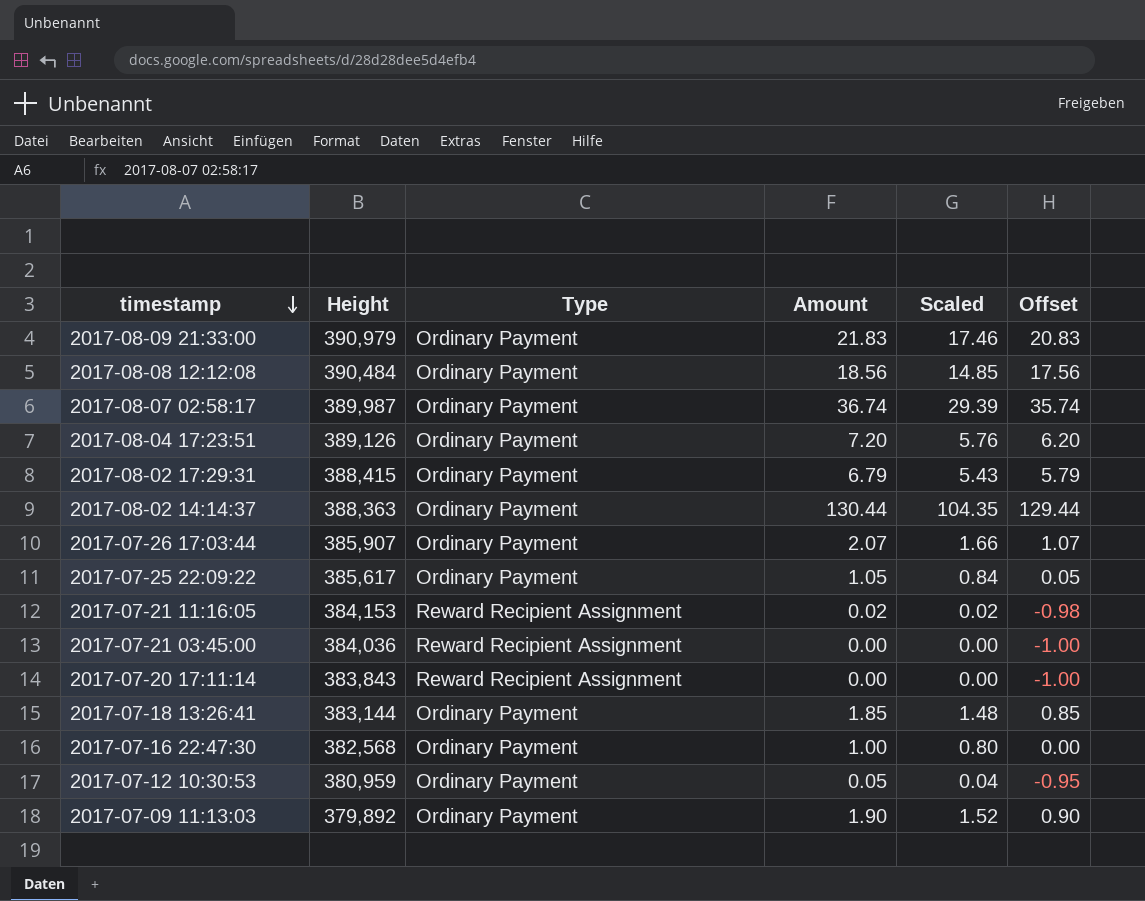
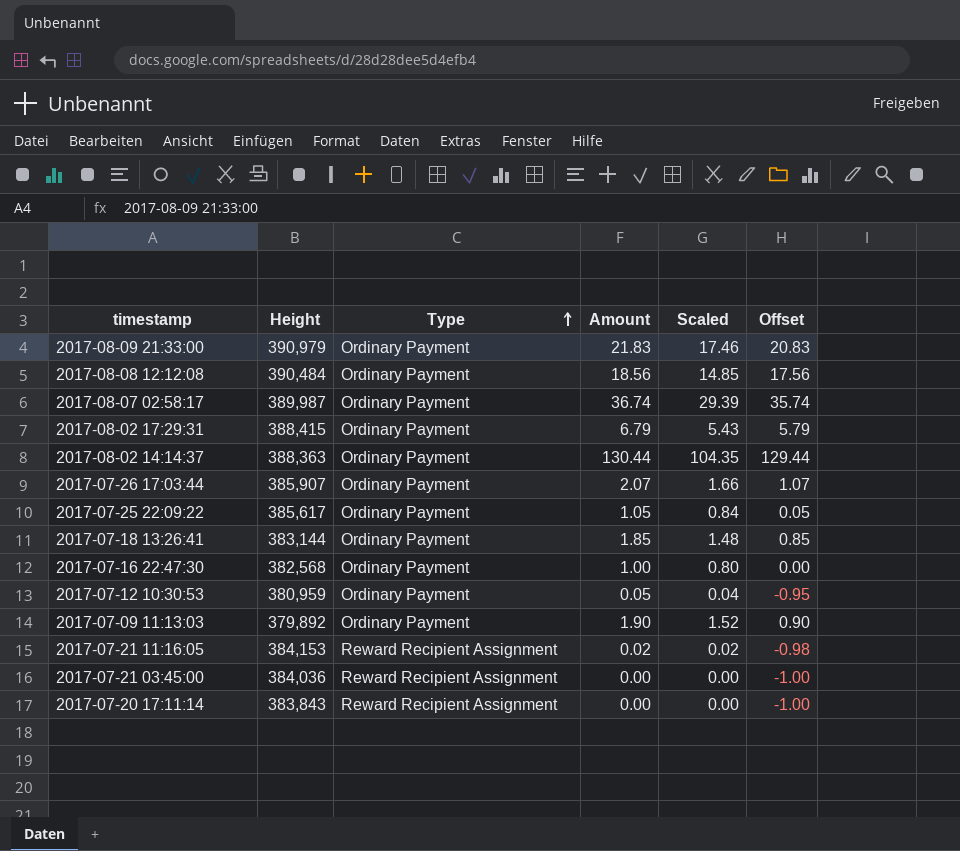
row order: timestamp descending -> Type ascending
row 2017-08-04 17:23:51: 389,126 | Ordinary Payment | 7.20 | 5.76 | 6.20 -> none

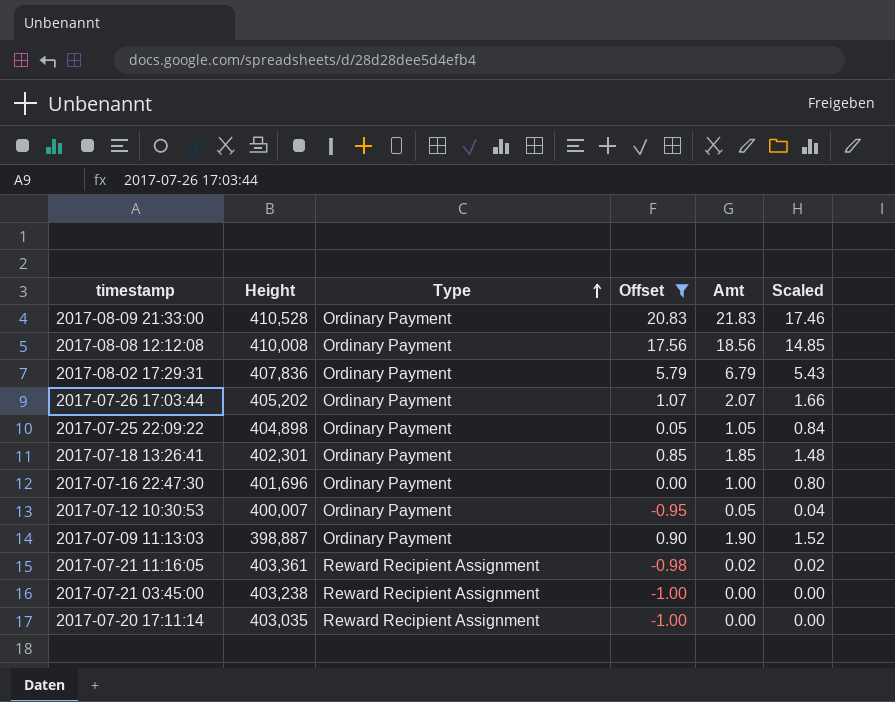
filter: none -> Offset <= 20.83
column Offset | position: 6 -> 4
column name: Amount -> Amt
2017-08-09 21:33:00 | Height: 390,979 -> 410,528
2017-08-08 12:12:08 | Height: 390,484 -> 410,008
2017-08-02 17:29:31 | Height: 388,415 -> 407,836
2017-07-26 17:03:44 | Height: 385,907 -> 405,202
2017-07-25 22:09:22 | Height: 385,617 -> 404,898
2017-07-18 13:26:41 | Height: 383,144 -> 402,301
2017-07-16 22:47:30 | Height: 382,568 -> 401,696
2017-07-12 10:30:53 | Height: 380,959 -> 400,007
2017-07-09 11:13:03 | Height: 379,892 -> 398,887
2017-07-21 11:16:05 | Height: 384,153 -> 403,361
2017-07-21 03:45:00 | Height: 384,036 -> 403,238
2017-07-20 17:11:14 | Height: 383,843 -> 403,035

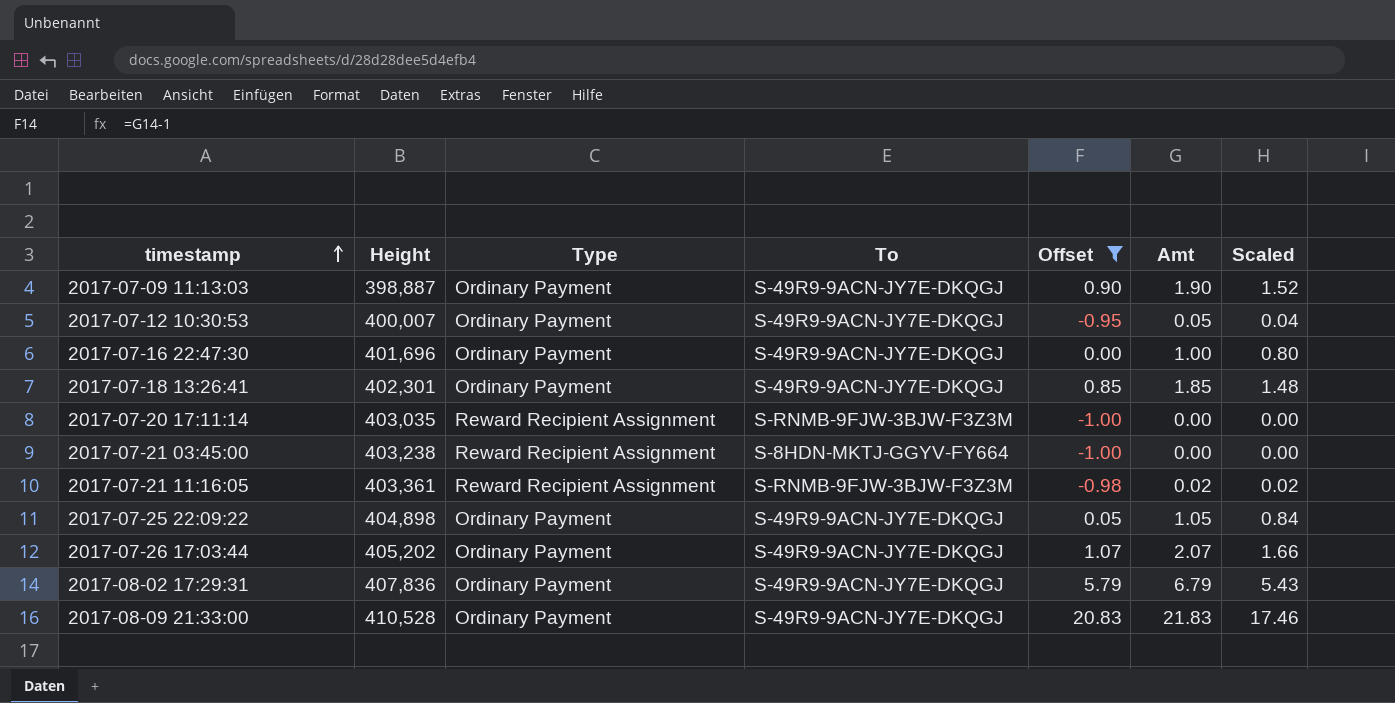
row order: Type ascending -> timestamp ascending
column To | position: none -> 4
row 2017-08-08 12:12:08: 410,008 | Ordinary Payment | 17.56 | 18.56 | 14.85 -> none

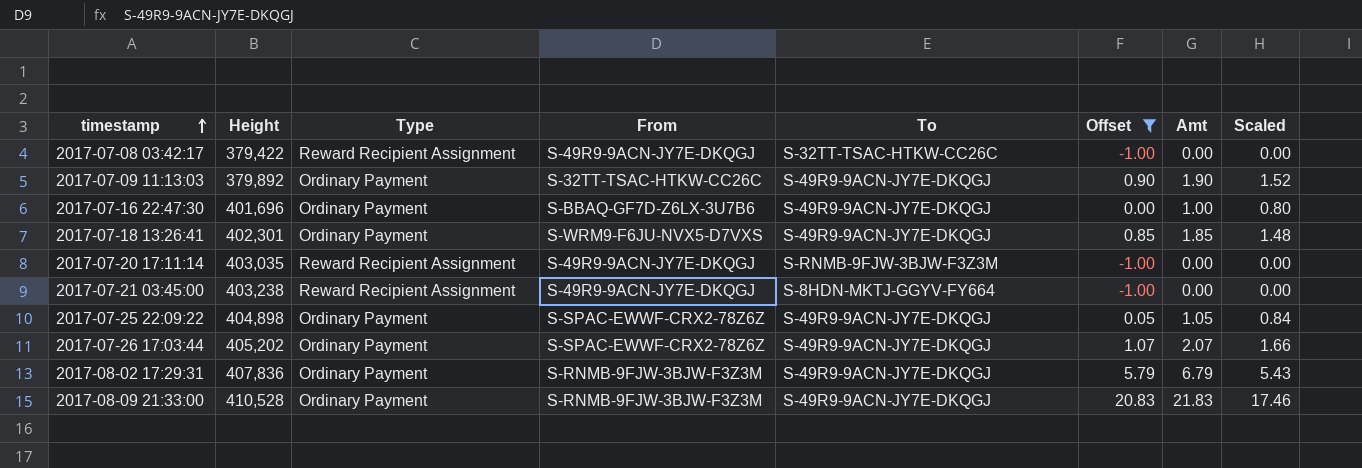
column From | position: none -> 4
row 2017-07-12 10:30:53: 400,007 | Ordinary Payment | S-49R9-9ACN-JY7E-DKQGJ | -0.95 | 0.05 | 0.04 -> none
row 2017-07-21 11:16:05: 403,361 | Reward Recipient Assignment | S-RNMB-9FJW-3BJW-F3Z3M | -0.98 | 0.02 | 0.02 -> none
row 2017-07-08 03:42:17: none -> 379,422 | Reward Recipient Assignment | S-49R9-9ACN-JY7E-DKQGJ | S-32TT-TSAC-HTKW-CC26C | -1.00 | 0.00 | 0.00
2017-07-09 11:13:03 | Height: 398,887 -> 379,892

